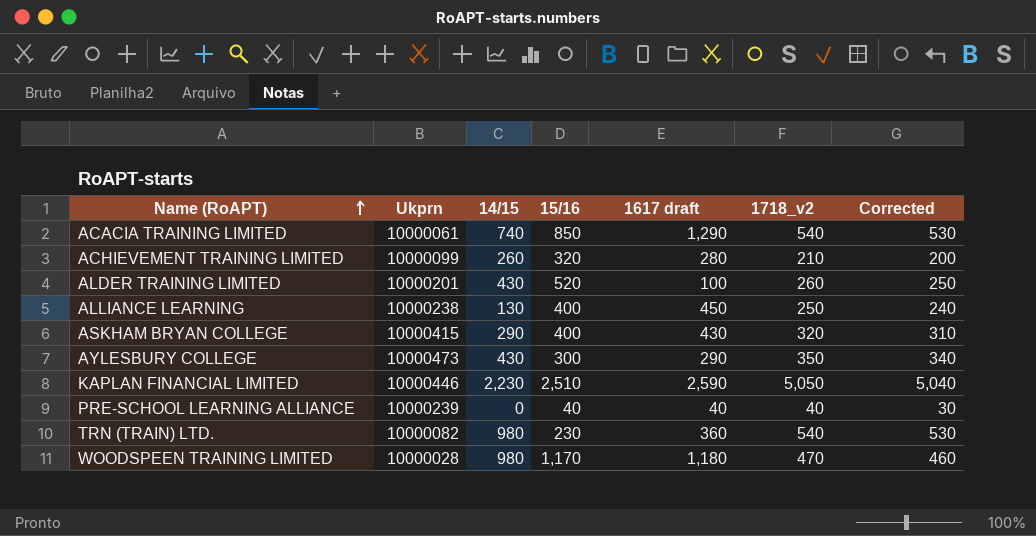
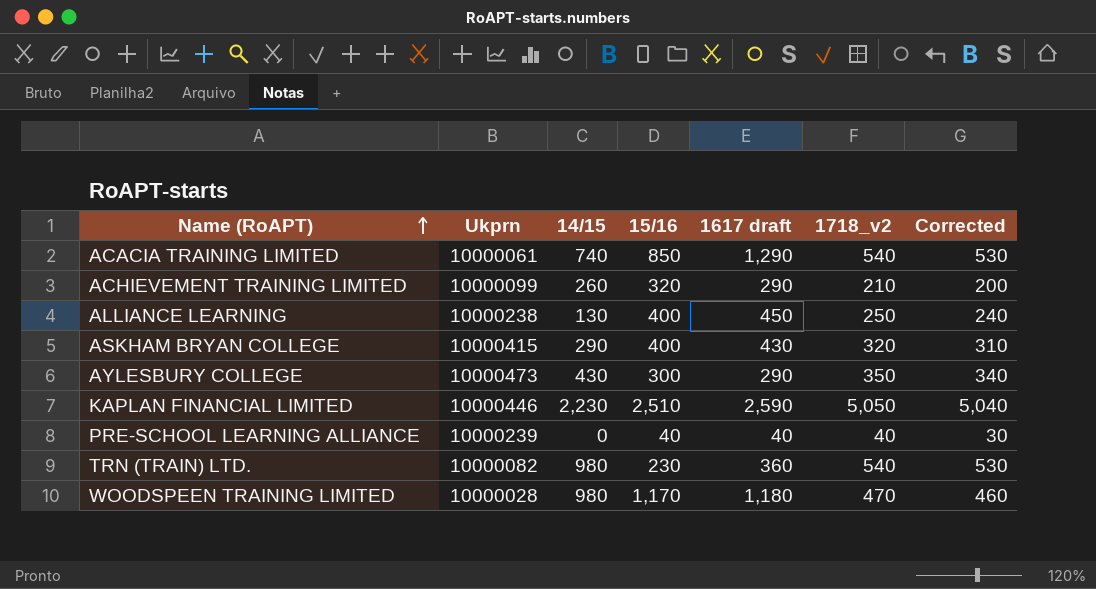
row ALDER TRAINING LIMITED: 10000201 | 430 | 520 | 100 | 260 | 250 -> none
ACHIEVEMENT TRAINING LIMITED | 1617 draft: 280 -> 290

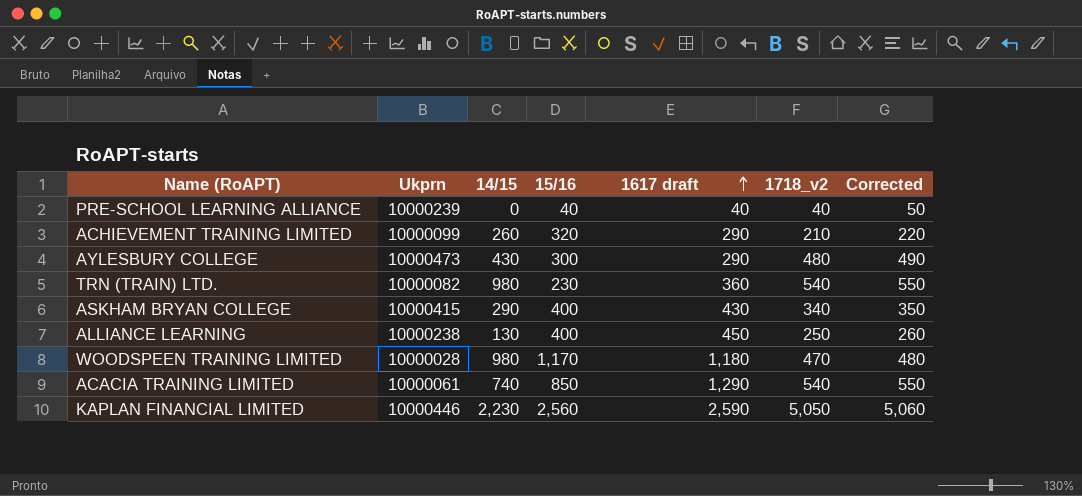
row order: Name (RoAPT) ascending -> 1617 draft ascending
column Corrected | formula: [1718_v2] - 10 -> [1718_v2] + 10
AYLESBURY COLLEGE | 1718_v2: 350 -> 480
ASKHAM BRYAN COLLEGE | 1718_v2: 320 -> 340
KAPLAN FINANCIAL LIMITED | 15/16: 2,510 -> 2,560

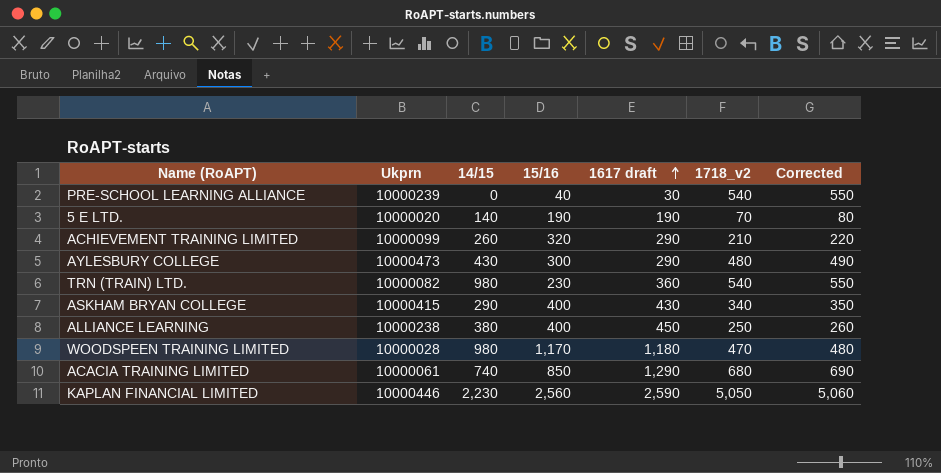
PRE-SCHOOL LEARNING ALLIANCE | 1617 draft: 40 -> 30
PRE-SCHOOL LEARNING ALLIANCE | 1718_v2: 40 -> 540
PRE-SCHOOL LEARNING ALLIANCE | Corrected: 50 -> 550
row 5 E LTD.: none -> 10000020 | 140 | 190 | 190 | 70 | 80
ALLIANCE LEARNING | 14/15: 130 -> 380
ACACIA TRAINING LIMITED | 1718_v2: 540 -> 680
ACACIA TRAINING LIMITED | Corrected: 550 -> 690

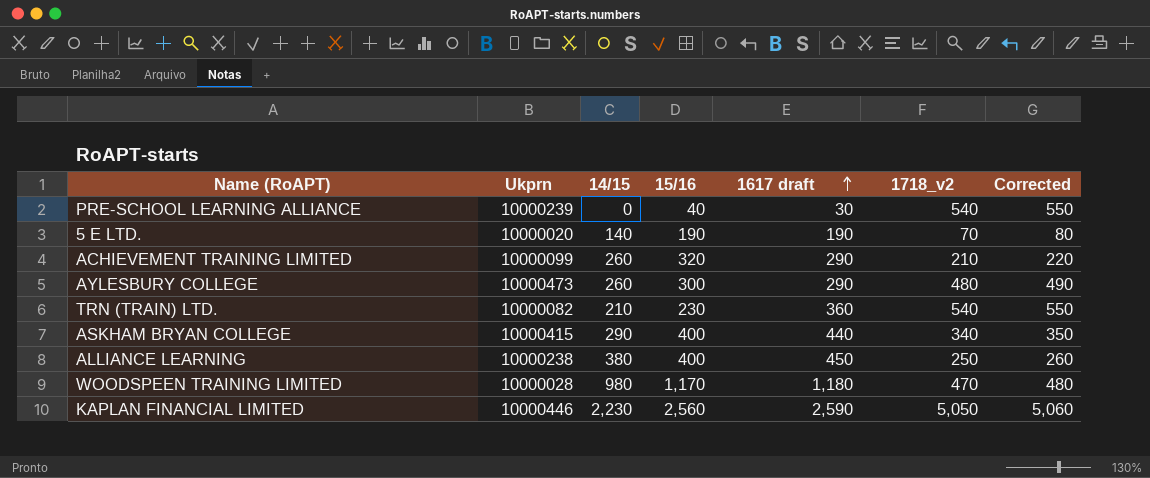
row ACACIA TRAINING LIMITED: 10000061 | 740 | 850 | 1,290 | 680 | 690 -> none
AYLESBURY COLLEGE | 14/15: 430 -> 260
TRN (TRAIN) LTD. | 14/15: 980 -> 210
ASKHAM BRYAN COLLEGE | 1617 draft: 430 -> 440

